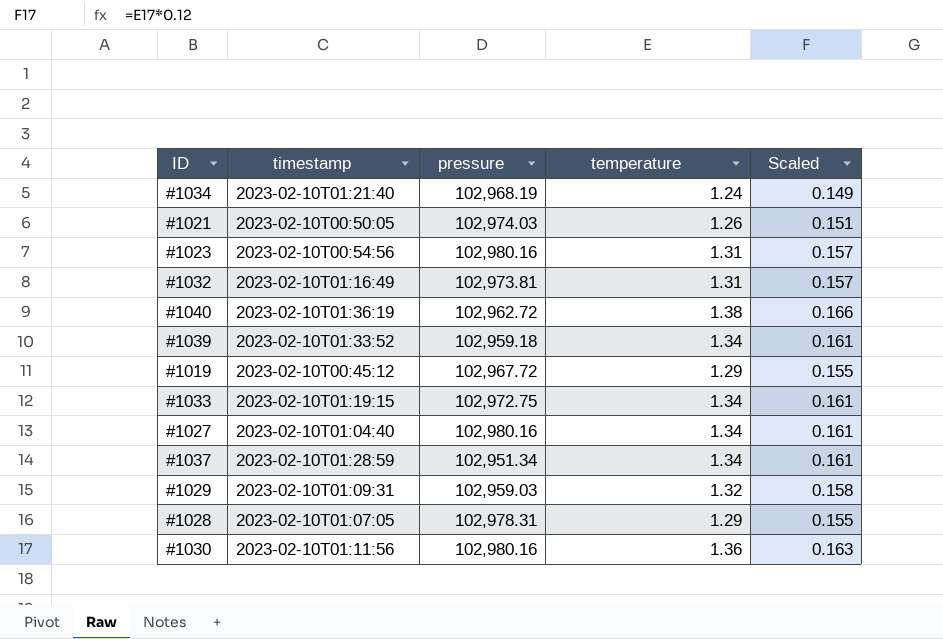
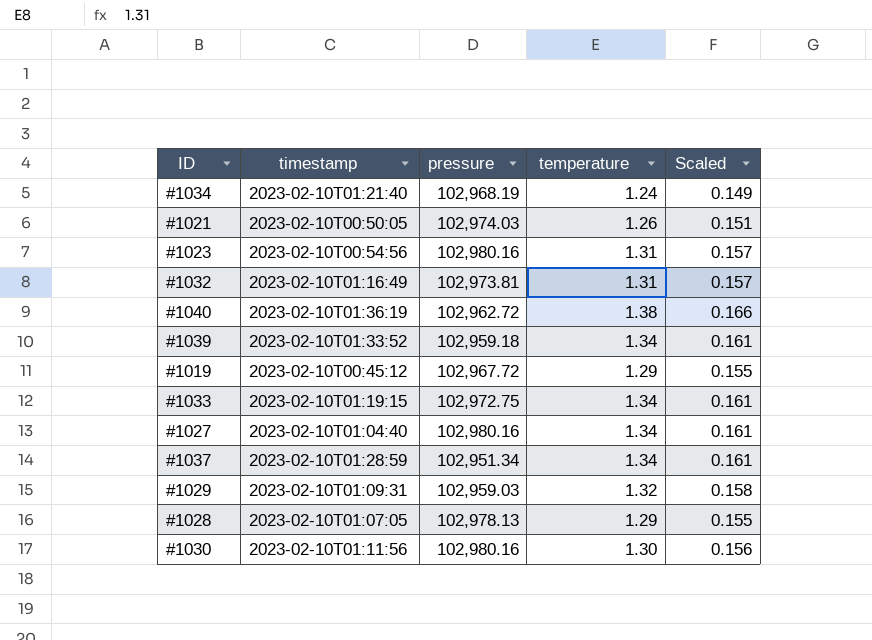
#1028 | pressure: 102,978.31 -> 102,978.13
#1030 | temperature: 1.36 -> 1.30
#1030 | Scaled: 0.163 -> 0.156

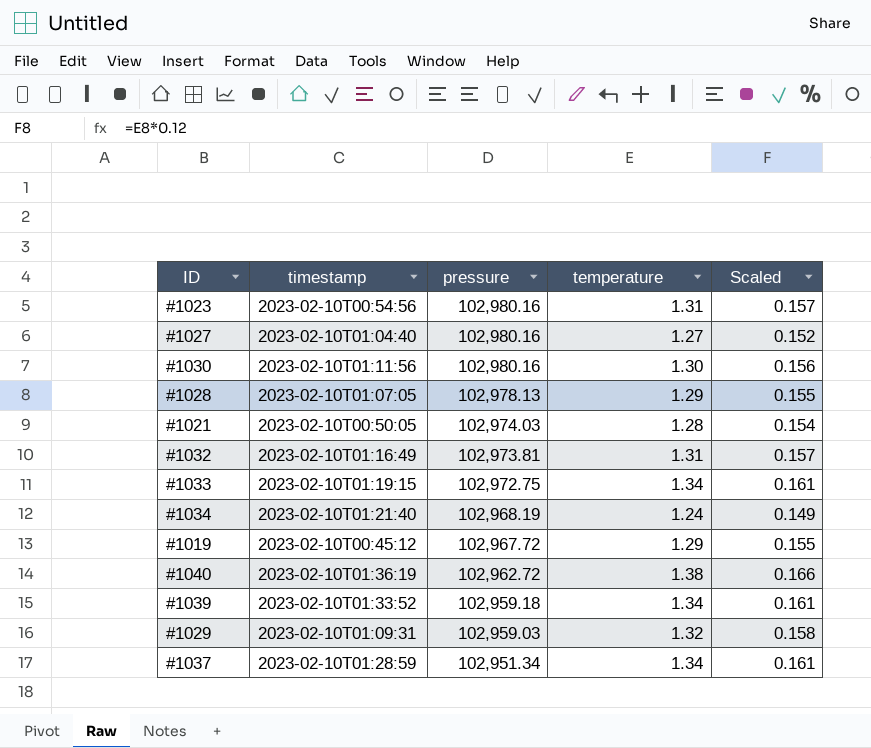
row order: none -> pressure descending
#1027 | temperature: 1.34 -> 1.27
#1027 | Scaled: 0.161 -> 0.152
#1021 | temperature: 1.26 -> 1.28
#1021 | Scaled: 0.151 -> 0.154

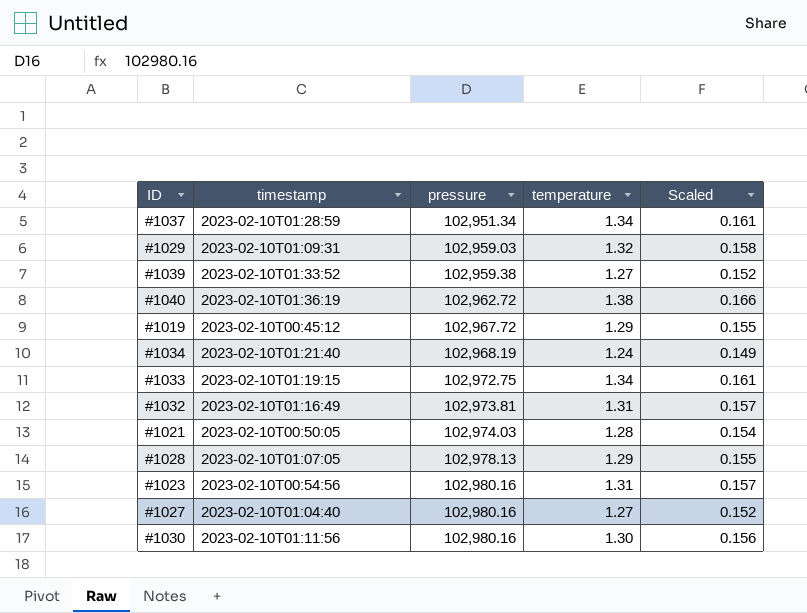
row order: pressure descending -> pressure ascending
#1039 | pressure: 102,959.18 -> 102,959.38
#1039 | temperature: 1.34 -> 1.27
#1039 | Scaled: 0.161 -> 0.152

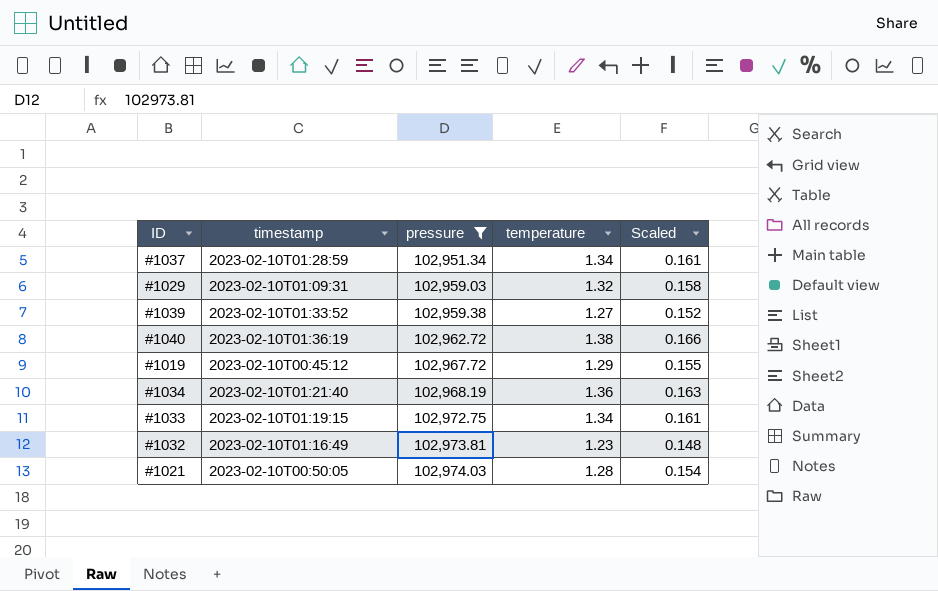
filter: none -> pressure <= 102,974.03
#1034 | temperature: 1.24 -> 1.36
#1034 | Scaled: 0.149 -> 0.163
#1032 | temperature: 1.31 -> 1.23
#1032 | Scaled: 0.157 -> 0.148

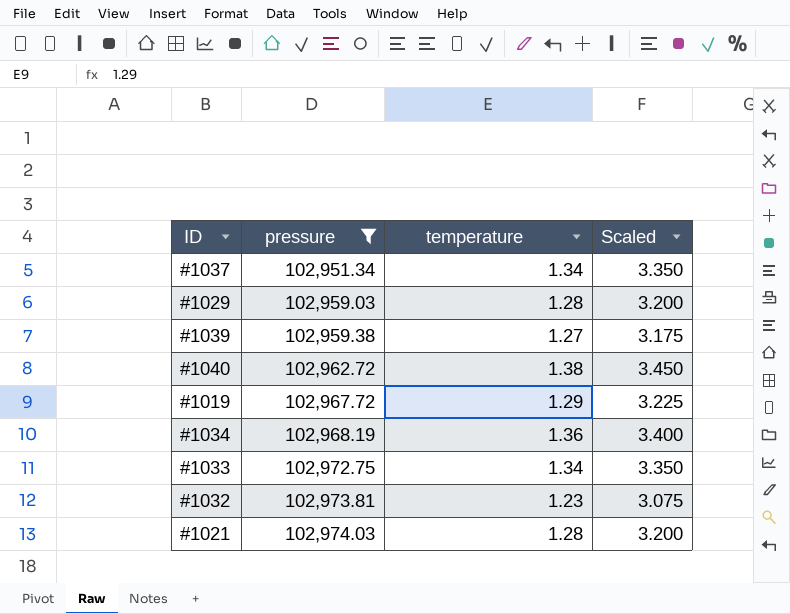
column timestamp | position: 2 -> none
column Scaled | formula: [temperature] * 0.12 -> [temperature] * 2.5
#1029 | temperature: 1.32 -> 1.28

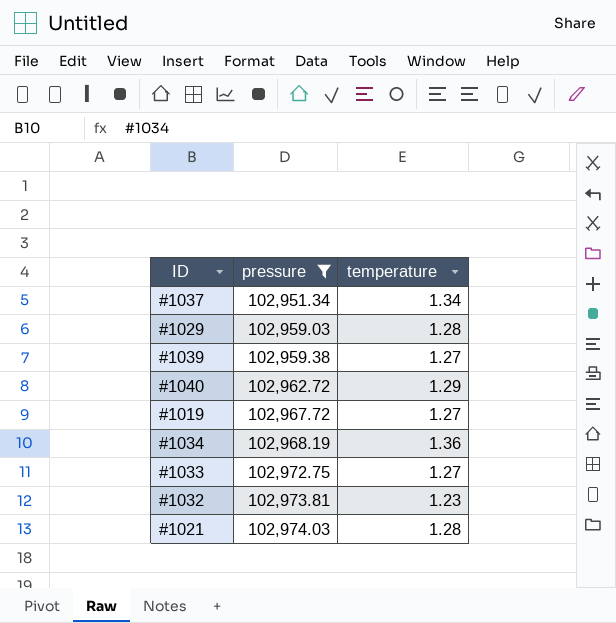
column Scaled | formula: [temperature] * 2.5 -> none
#1040 | temperature: 1.38 -> 1.29
#1019 | temperature: 1.29 -> 1.27
#1033 | temperature: 1.34 -> 1.27

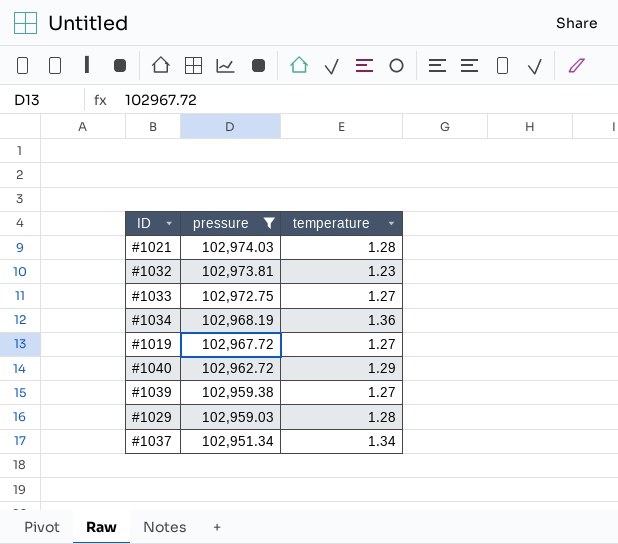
row order: pressure ascending -> pressure descending

